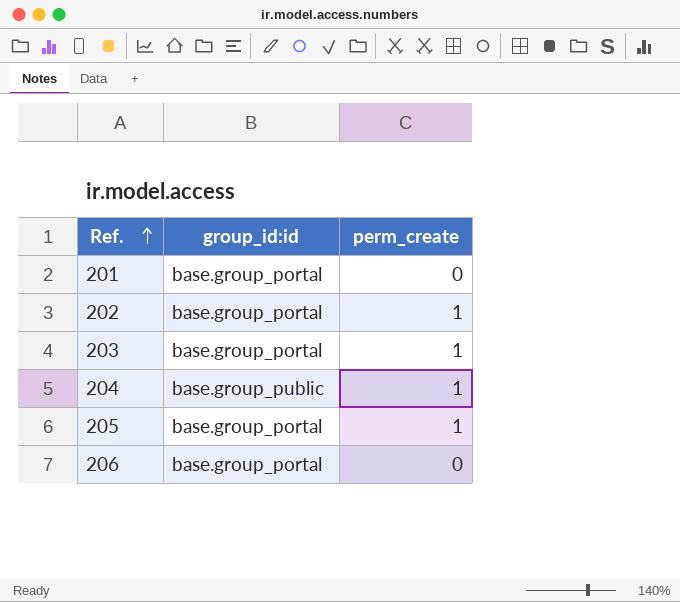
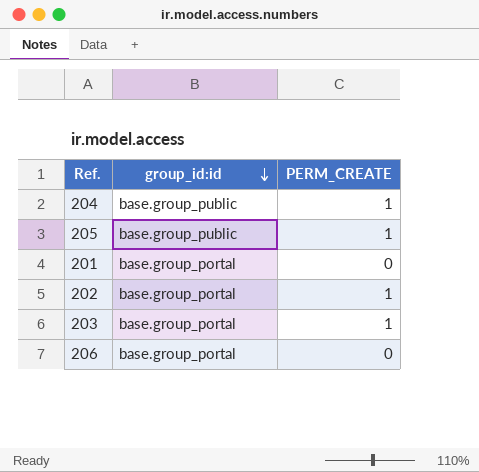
row order: Ref. ascending -> group_id:id descending
column name: perm_create -> PERM_CREATE
205 | group_id:id: base.group_portal -> base.group_public

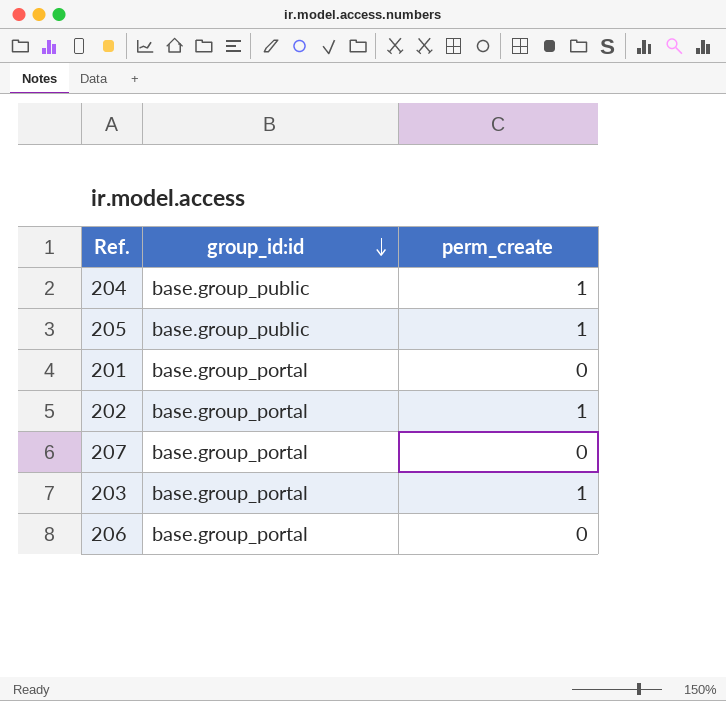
column name: PERM_CREATE -> perm_create
row 207: none -> base.group_portal | 0

